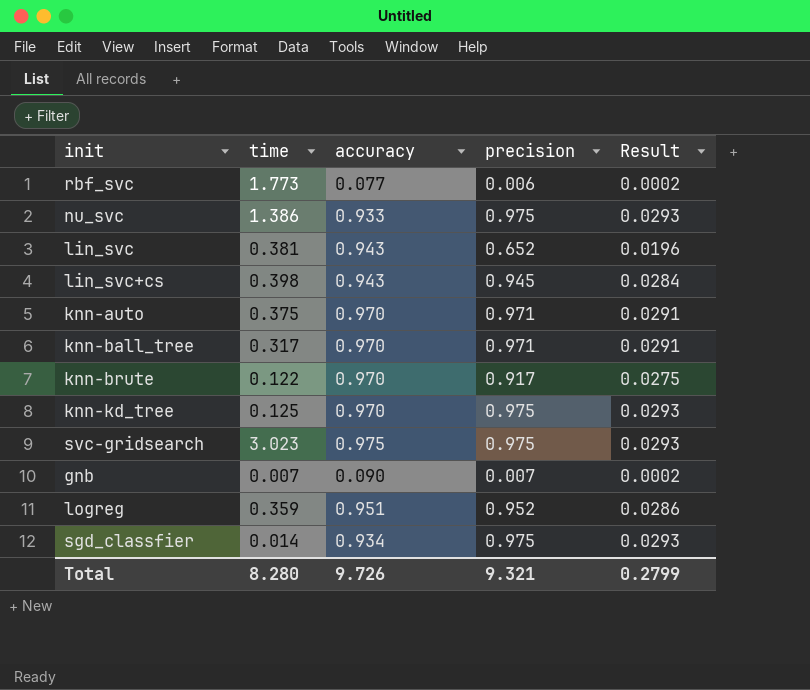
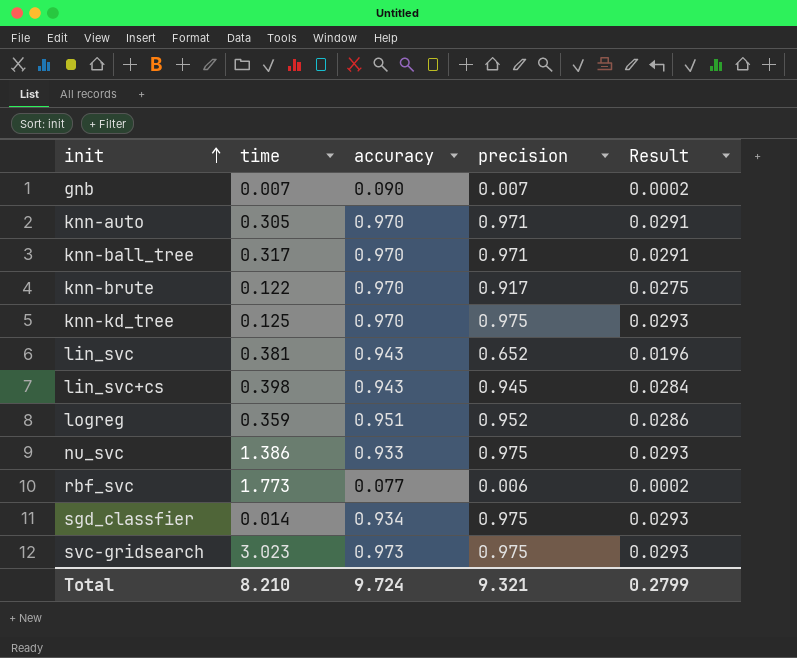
row order: none -> init ascending
knn-auto | time: 0.375 -> 0.305
svc-gridsearch | accuracy: 0.975 -> 0.973
Total | time: 8.280 -> 8.210
Total | accuracy: 9.726 -> 9.724

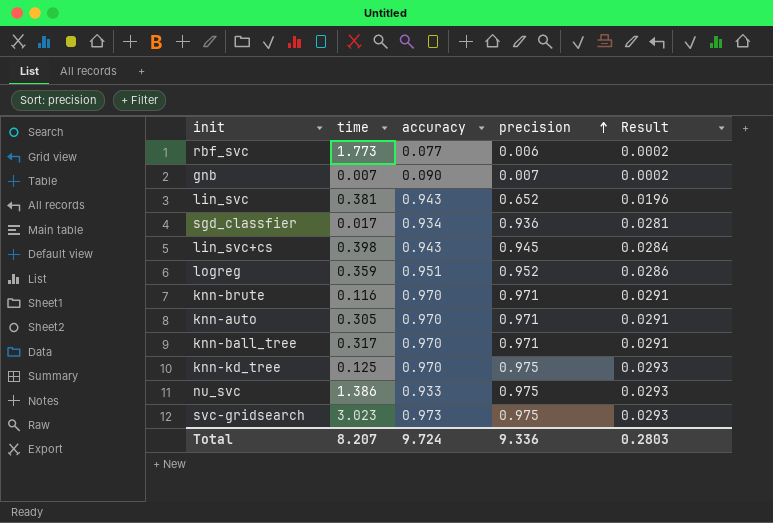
row order: init ascending -> precision ascending
sgd_classfier | time: 0.014 -> 0.017
sgd_classfier | precision: 0.975 -> 0.936
sgd_classfier | Result: 0.0293 -> 0.0281
knn-brute | time: 0.122 -> 0.116
knn-brute | precision: 0.917 -> 0.971
knn-brute | Result: 0.0275 -> 0.0291
Total | time: 8.210 -> 8.207
Total | precision: 9.321 -> 9.336
Total | Result: 0.2799 -> 0.2803

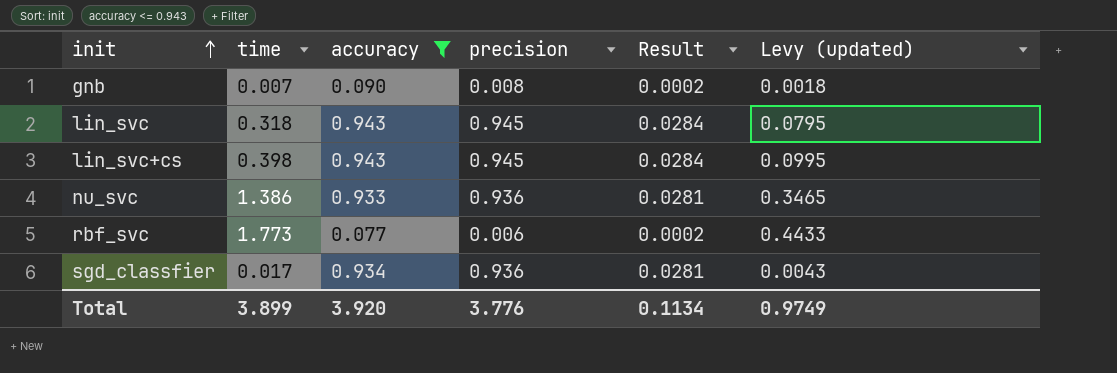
filter: none -> accuracy <= 0.943
row order: precision ascending -> init ascending
column Levy (updated) | formula: none -> [time] * 0.25
gnb | precision: 0.007 -> 0.008
lin_svc | time: 0.381 -> 0.318
lin_svc | precision: 0.652 -> 0.945
lin_svc | Result: 0.0196 -> 0.0284
nu_svc | precision: 0.975 -> 0.936
nu_svc | Result: 0.0293 -> 0.0281
Total | time: 8.207 -> 3.899
Total | accuracy: 9.724 -> 3.920
Total | precision: 9.336 -> 3.776
Total | Result: 0.2803 -> 0.1134

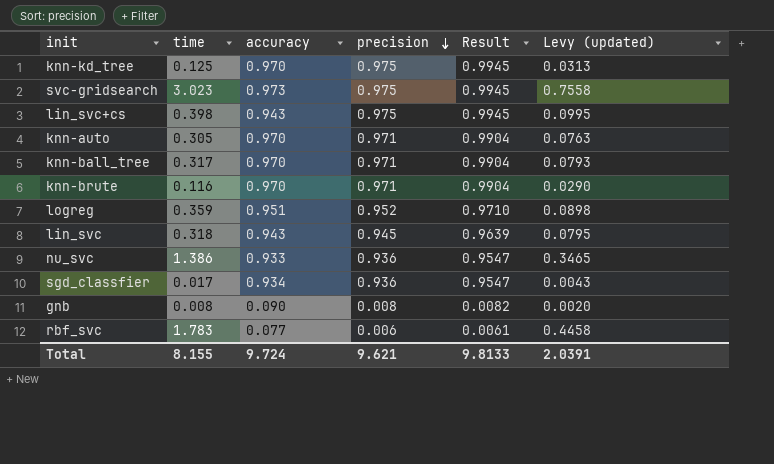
filter: accuracy <= 0.943 -> none
row order: init ascending -> precision descending
column Result | formula: [precision] * 0.03 -> [precision] * 1.02
lin_svc+cs | precision: 0.945 -> 0.975
gnb | time: 0.007 -> 0.008
gnb | Levy (updated): 0.0018 -> 0.0020
rbf_svc | time: 1.773 -> 1.783
rbf_svc | Levy (updated): 0.4433 -> 0.4458
Total | time: 3.899 -> 8.155
Total | accuracy: 3.920 -> 9.724
Total | precision: 3.776 -> 9.621
Total | Result: 0.1134 -> 9.8133
Total | Levy (updated): 0.9749 -> 2.0391

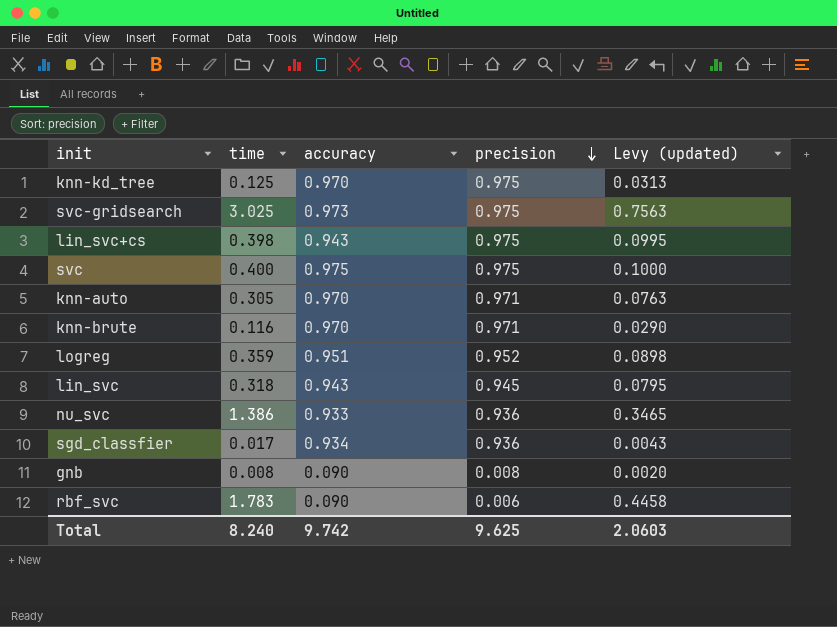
column Result | formula: [precision] * 1.02 -> none
row knn-ball_tree: 0.317 | 0.970 | 0.971 | 0.9904 | 0.0793 -> none
svc-gridsearch | time: 3.023 -> 3.025
svc-gridsearch | Levy (updated): 0.7558 -> 0.7563
row svc: none -> 0.400 | 0.975 | 0.975 | 0.1000
rbf_svc | accuracy: 0.077 -> 0.090
Total | time: 8.155 -> 8.240
Total | accuracy: 9.724 -> 9.742
Total | precision: 9.621 -> 9.625
Total | Levy (updated): 2.0391 -> 2.0603

